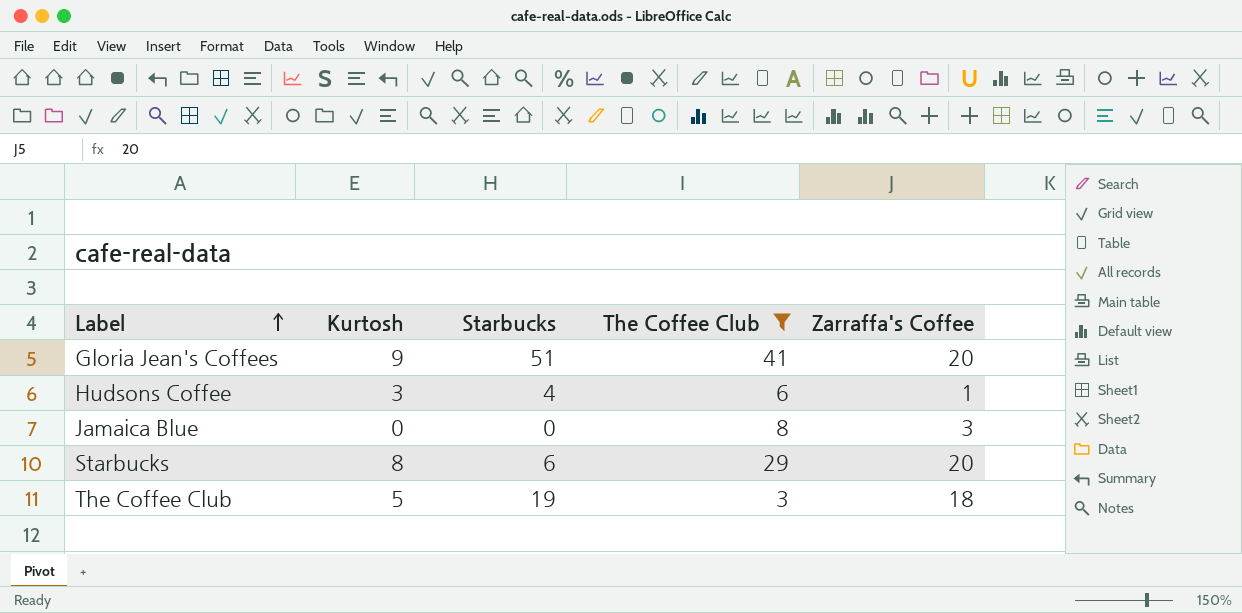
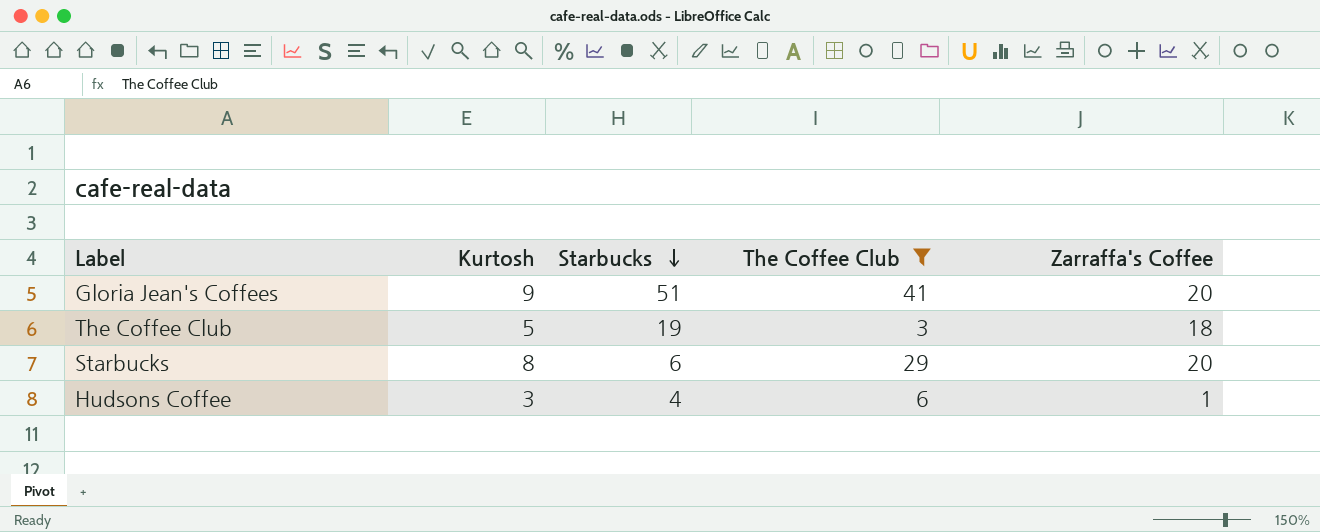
row order: Label ascending -> Starbucks descending
row Jamaica Blue: 0 | 0 | 8 | 3 -> none

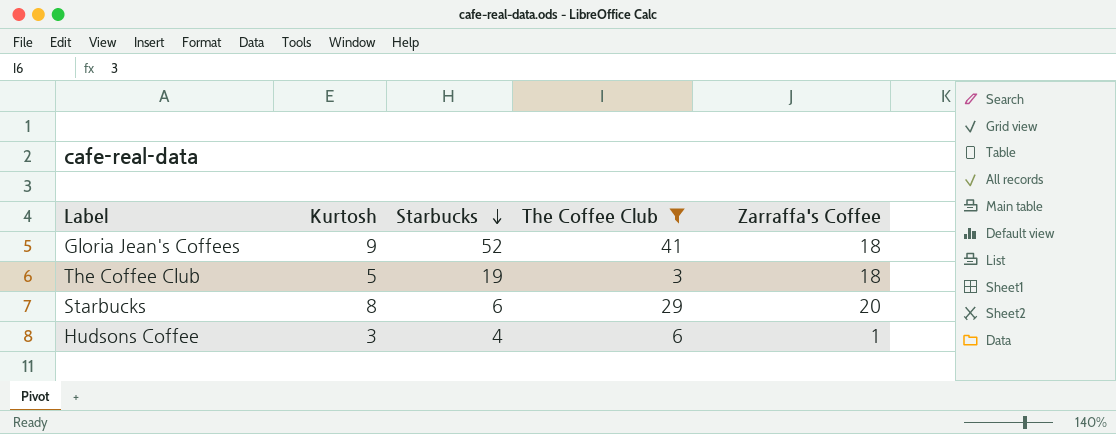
Gloria Jean's Coffees | Starbucks: 51 -> 52
Gloria Jean's Coffees | Zarraffa's Coffee: 20 -> 18

